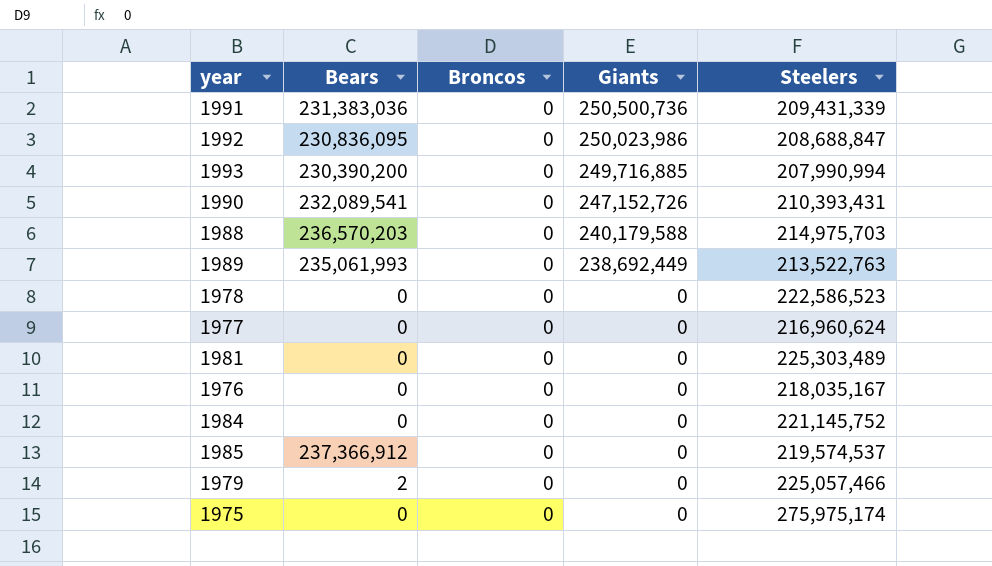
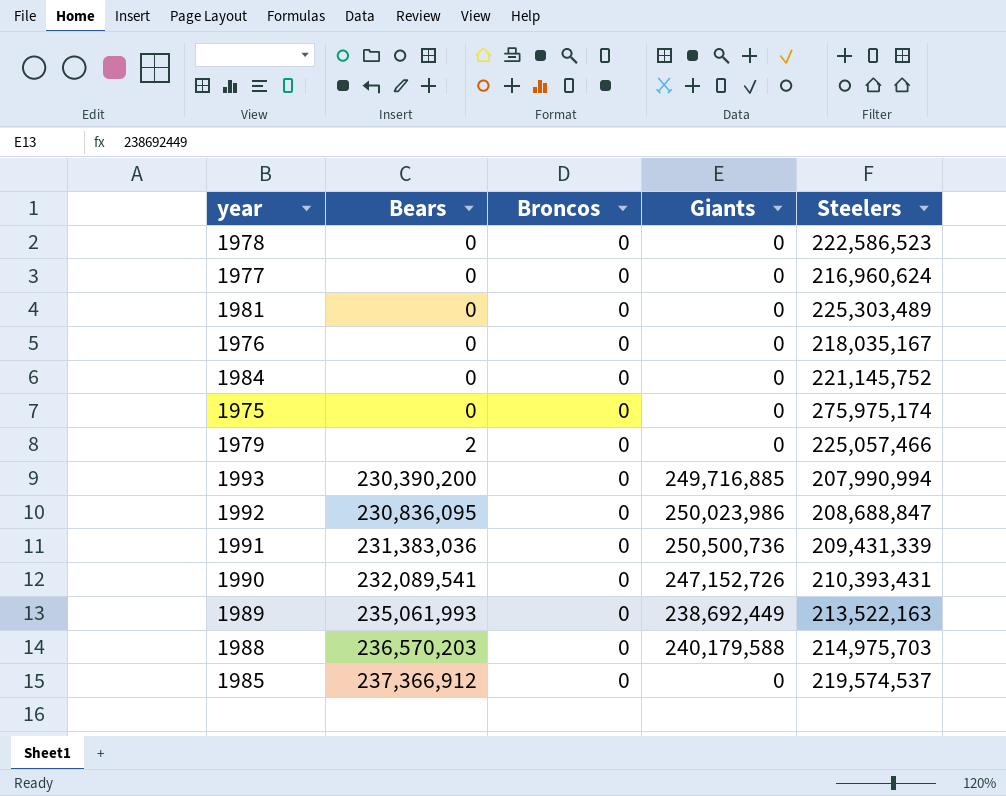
row order: Giants descending -> Bears ascending
1989 | Steelers: 213,522,763 -> 213,522,163

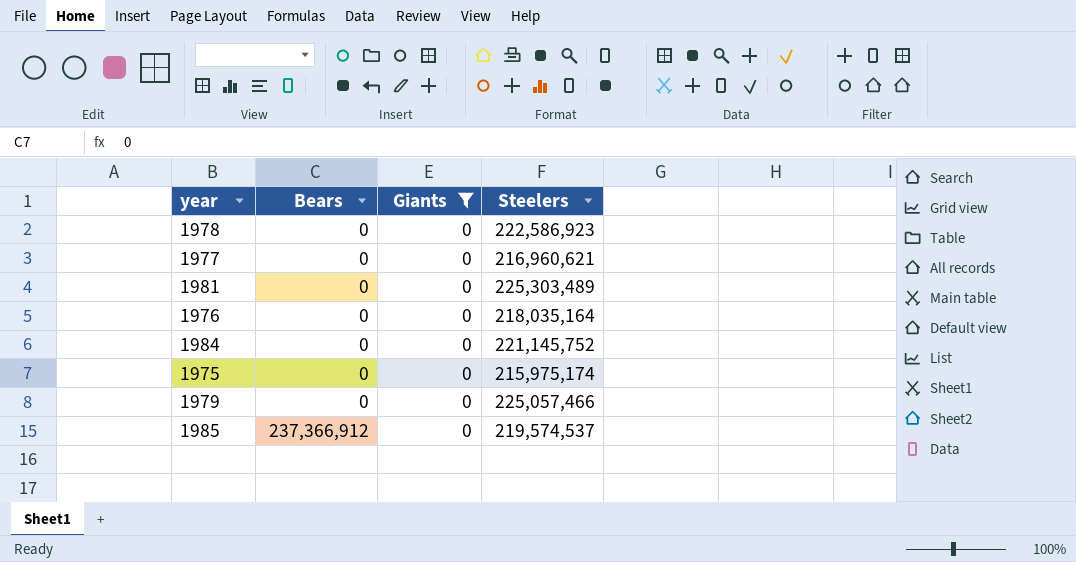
filter: none -> Giants = 0
column Broncos | position: 3 -> none
1978 | Steelers: 222,586,523 -> 222,586,923
1977 | Steelers: 216,960,624 -> 216,960,621
1976 | Steelers: 218,035,167 -> 218,035,164
1975 | Steelers: 275,975,174 -> 215,975,174
1979 | Bears: 2 -> 0

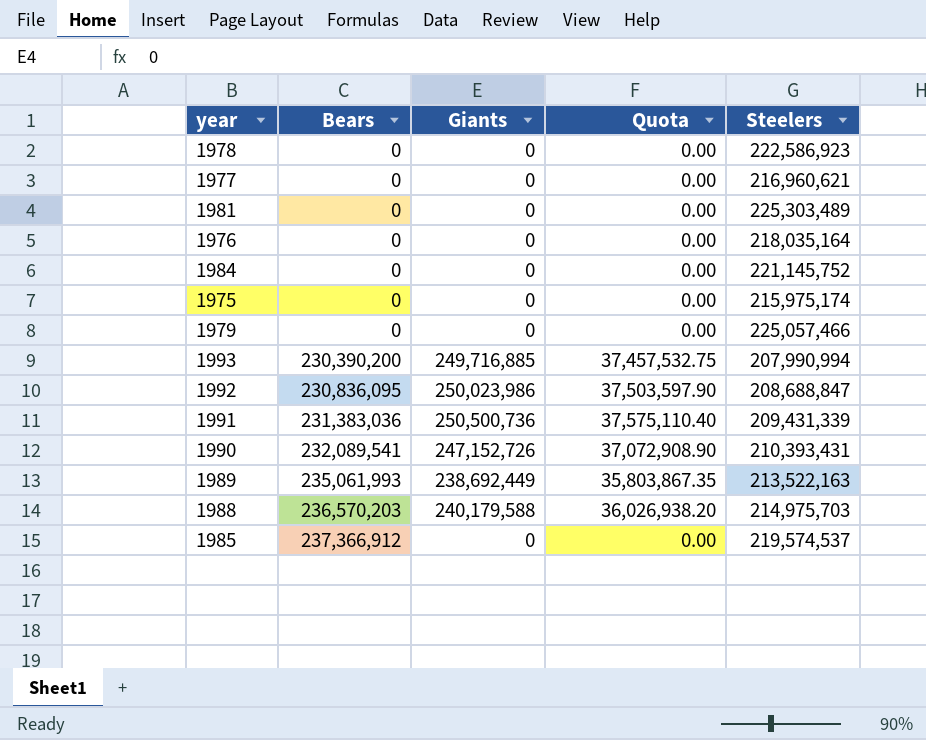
filter: Giants = 0 -> none
column Quota | formula: none -> [Giants] * 0.15

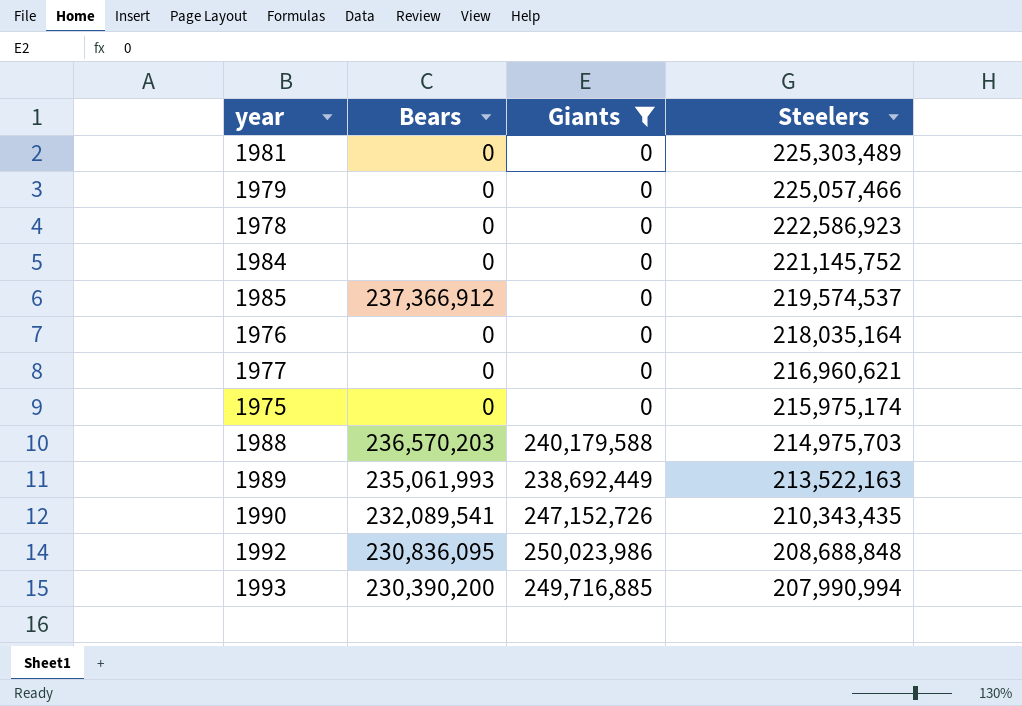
filter: none -> Giants != 250,500,736
row order: Bears ascending -> Steelers descending
column Quota | formula: [Giants] * 0.15 -> none
1990 | Steelers: 210,393,431 -> 210,343,435
1992 | Steelers: 208,688,847 -> 208,688,848

